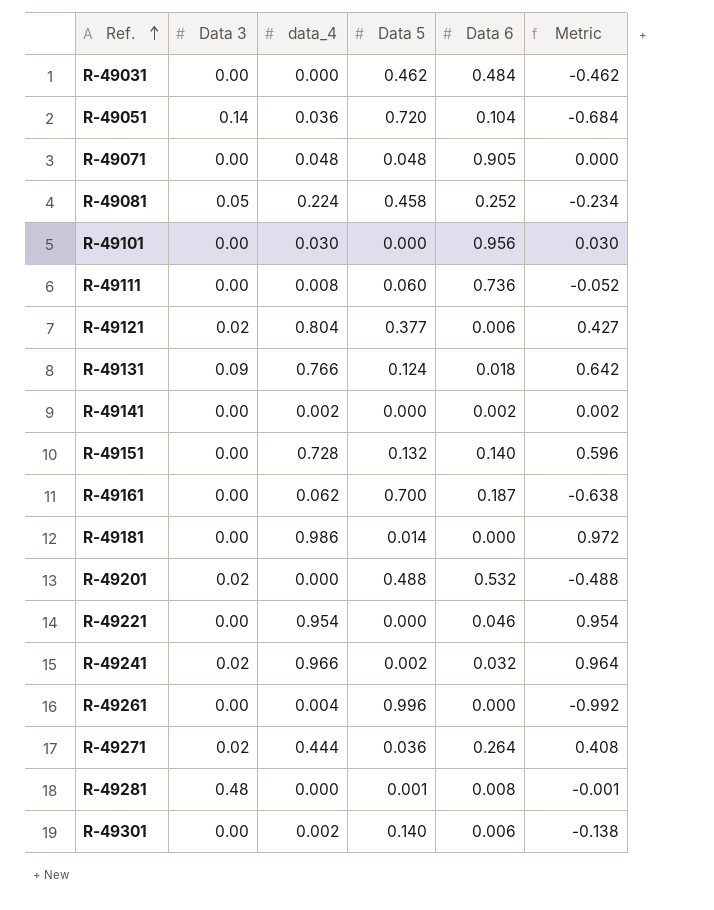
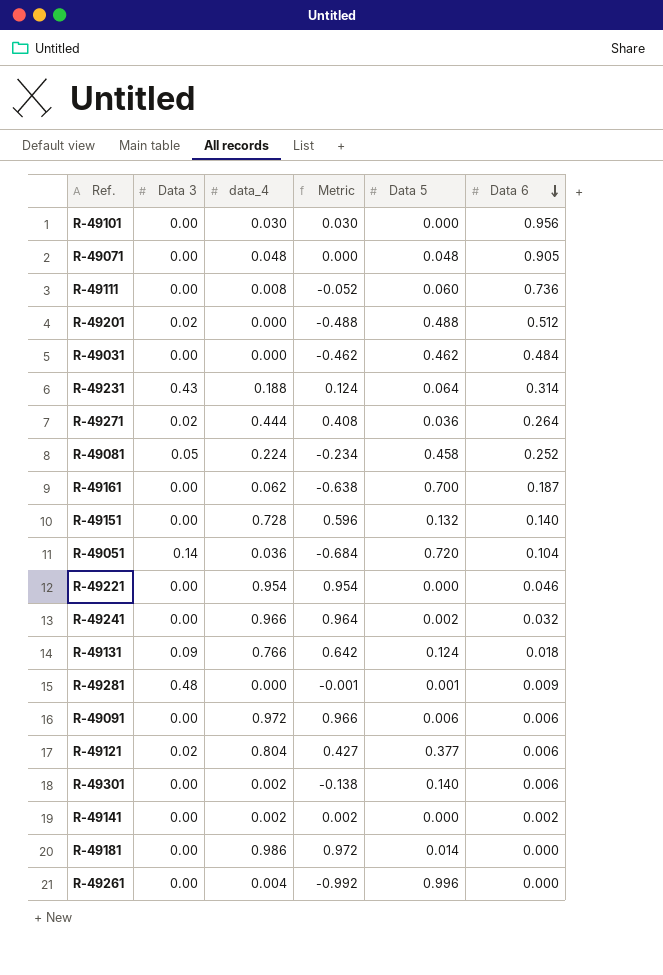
row order: Ref. ascending -> Data 6 descending
column Metric | position: 6 -> 4
R-49201 | Data 6: 0.532 -> 0.512
row R-49231: none -> 0.43 | 0.188 | 0.124 | 0.064 | 0.314
R-49241 | Data 3: 0.02 -> 0.00
R-49281 | Data 6: 0.008 -> 0.009
row R-49091: none -> 0.00 | 0.972 | 0.966 | 0.006 | 0.006

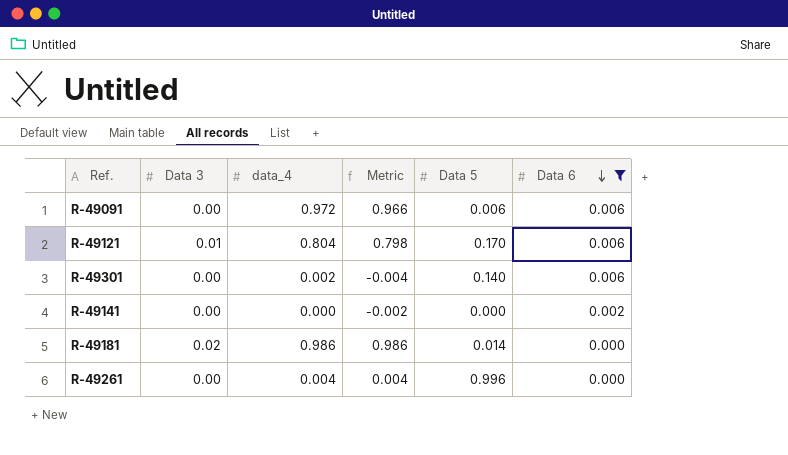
filter: none -> Data 6 <= 0.006
column Metric | formula: [data_4] - [Data 5] -> [data_4] - [Data 6]
R-49121 | Data 3: 0.02 -> 0.01
R-49121 | Data 5: 0.377 -> 0.170
R-49141 | data_4: 0.002 -> 0.000
R-49181 | Data 3: 0.00 -> 0.02

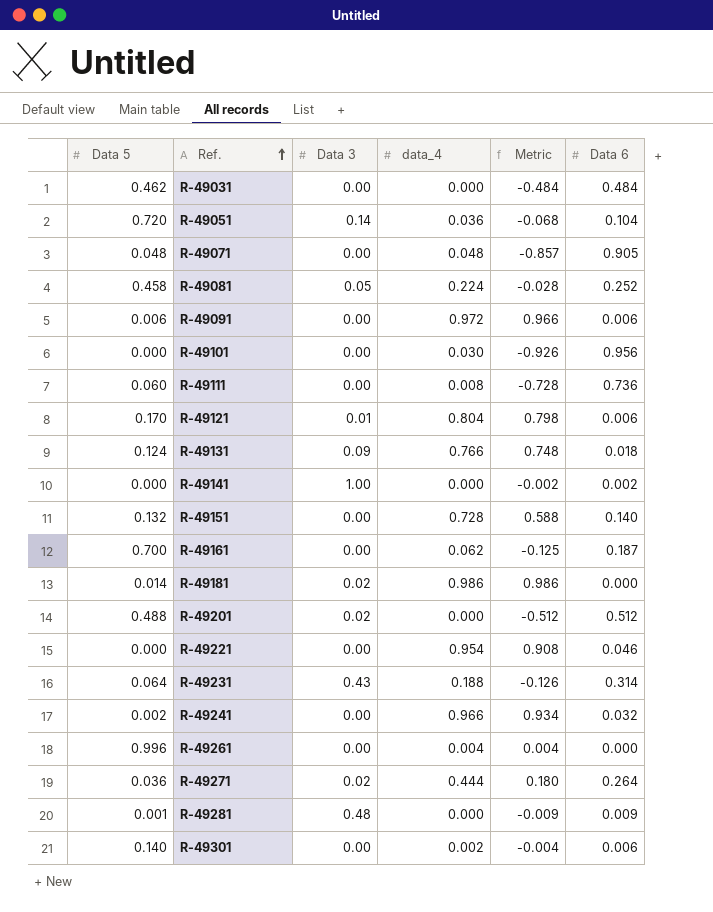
filter: Data 6 <= 0.006 -> none
row order: Data 6 descending -> Ref. ascending
column Data 5 | position: 5 -> 1
R-49141 | Data 3: 0.00 -> 1.00

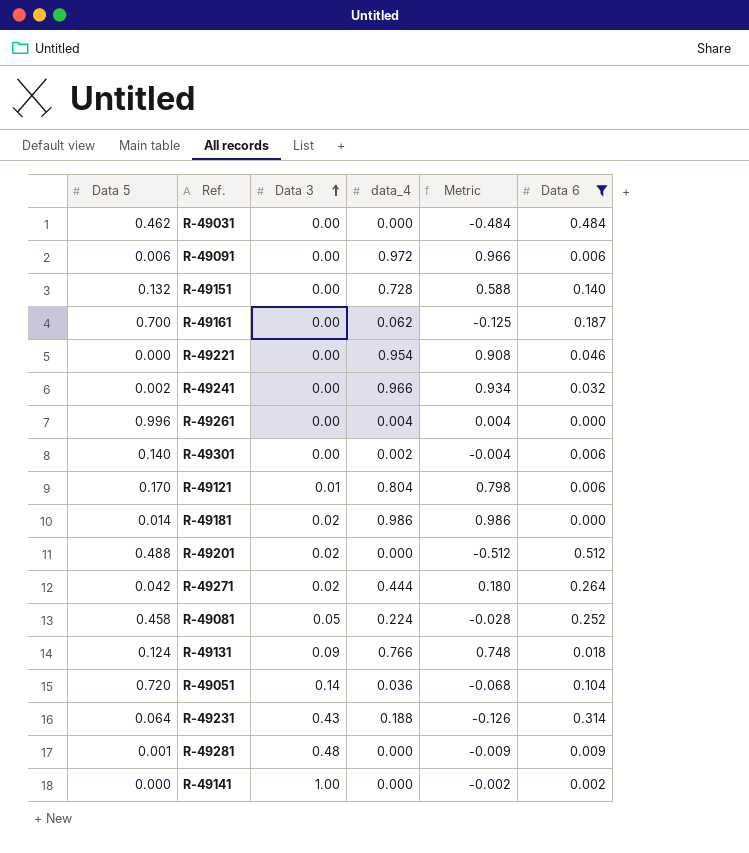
filter: none -> Data 6 <= 0.512
row order: Ref. ascending -> Data 3 ascending
R-49271 | Data 5: 0.036 -> 0.042

